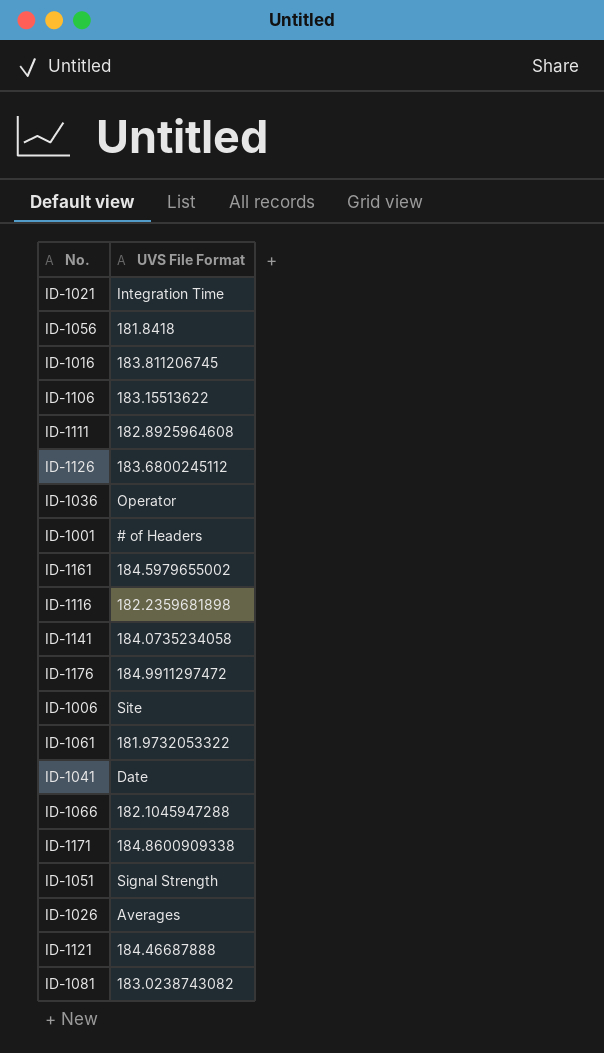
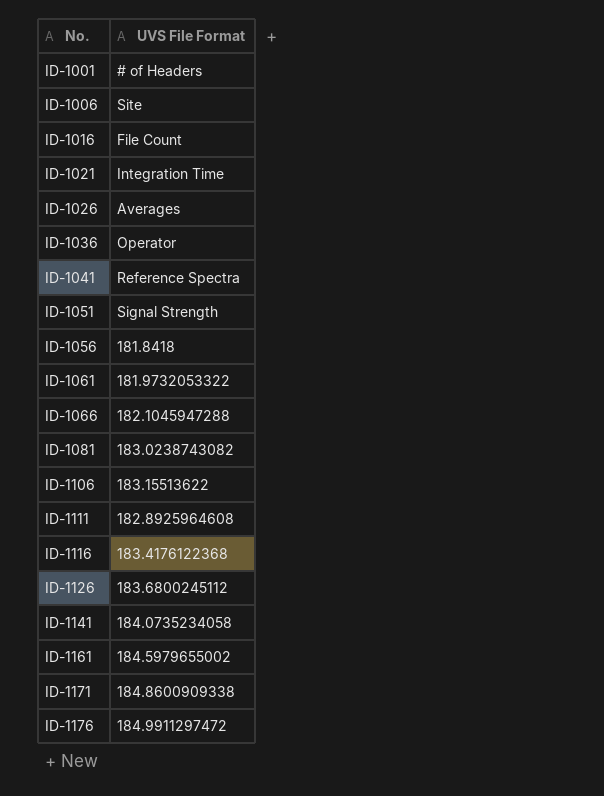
row order: none -> No. ascending
row ID-1121: 184.46687888 -> none
ID-1016 | UVS File Format: 183.811206745 -> File Count
ID-1041 | UVS File Format: Date -> Reference Spectra
ID-1116 | UVS File Format: 182.2359681898 -> 183.4176122368

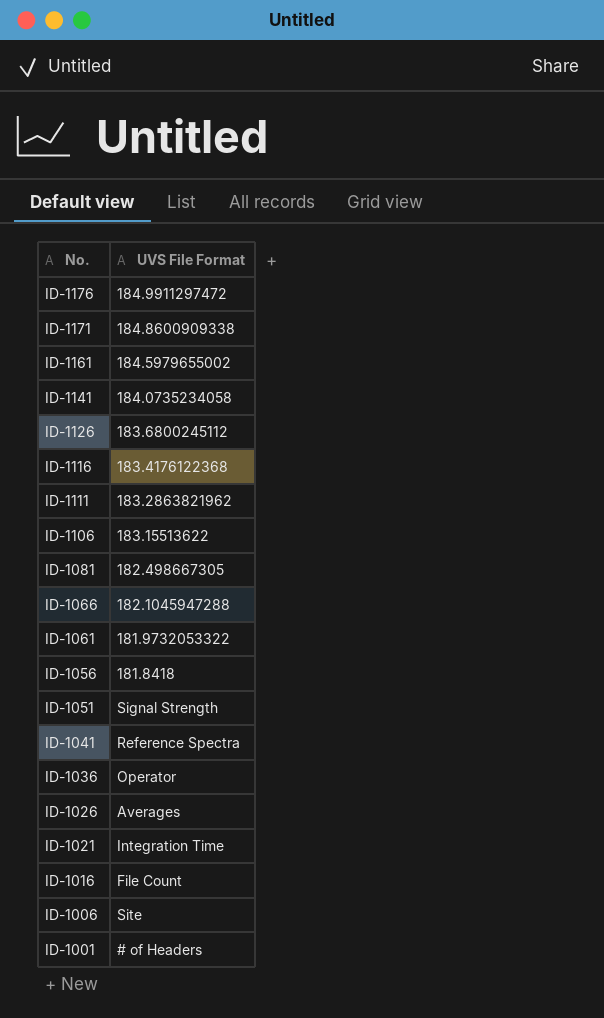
row order: No. ascending -> No. descending
ID-1111 | UVS File Format: 182.8925964608 -> 183.2863821962
ID-1081 | UVS File Format: 183.0238743082 -> 182.498667305

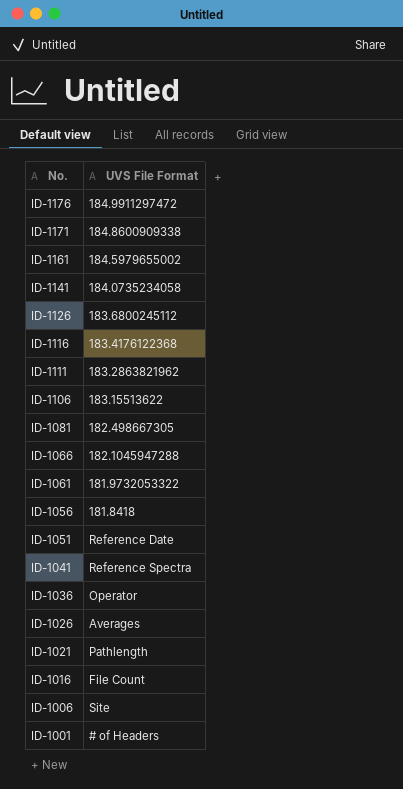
ID-1051 | UVS File Format: Signal Strength -> Reference Date
ID-1021 | UVS File Format: Integration Time -> Pathlength

